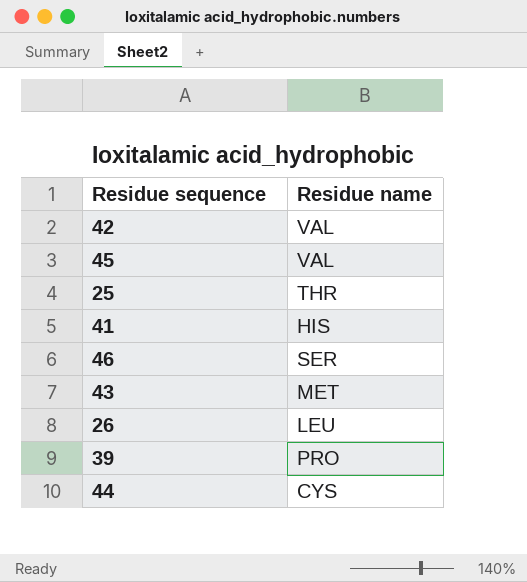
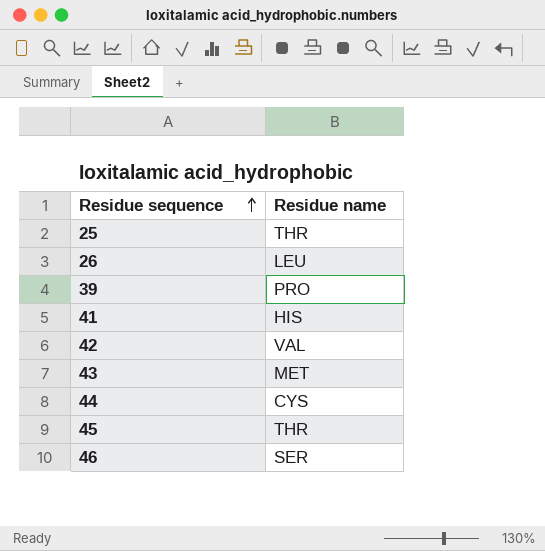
row order: none -> Residue sequence ascending
45 | Residue name: VAL -> THR

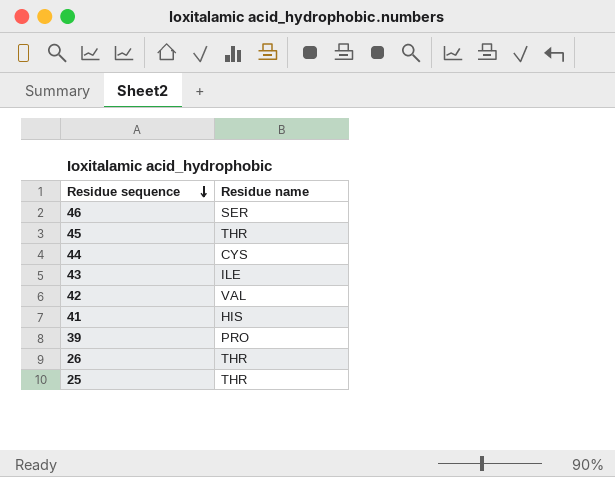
row order: Residue sequence ascending -> Residue sequence descending
43 | Residue name: MET -> ILE
26 | Residue name: LEU -> THR

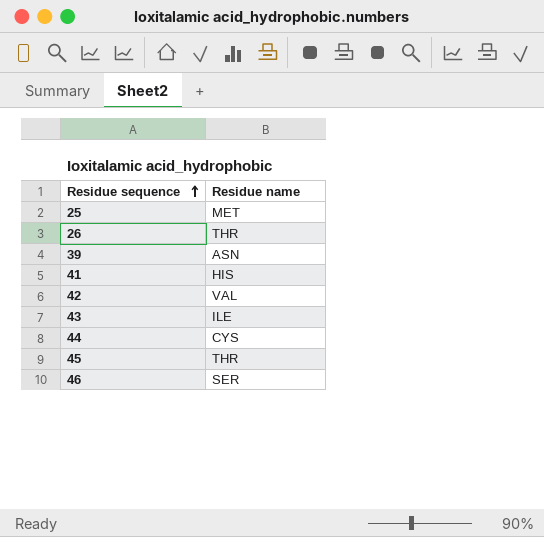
row order: Residue sequence descending -> Residue sequence ascending
25 | Residue name: THR -> MET
39 | Residue name: PRO -> ASN

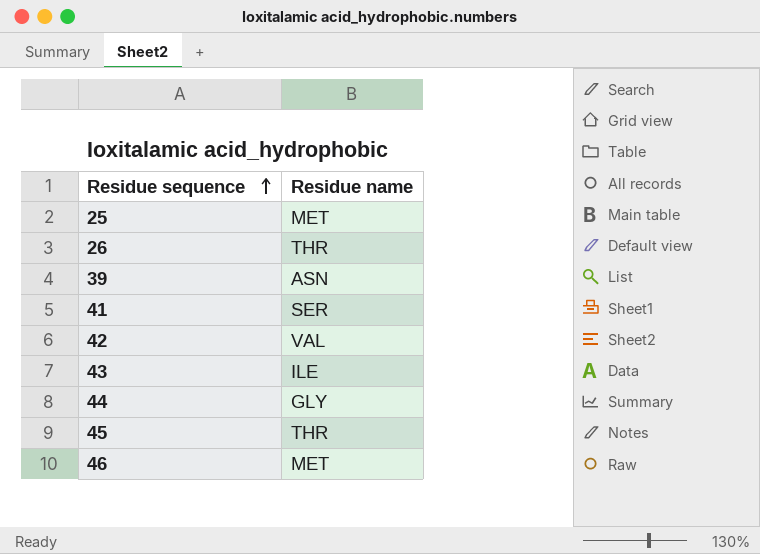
41 | Residue name: HIS -> SER
44 | Residue name: CYS -> GLY
46 | Residue name: SER -> MET

